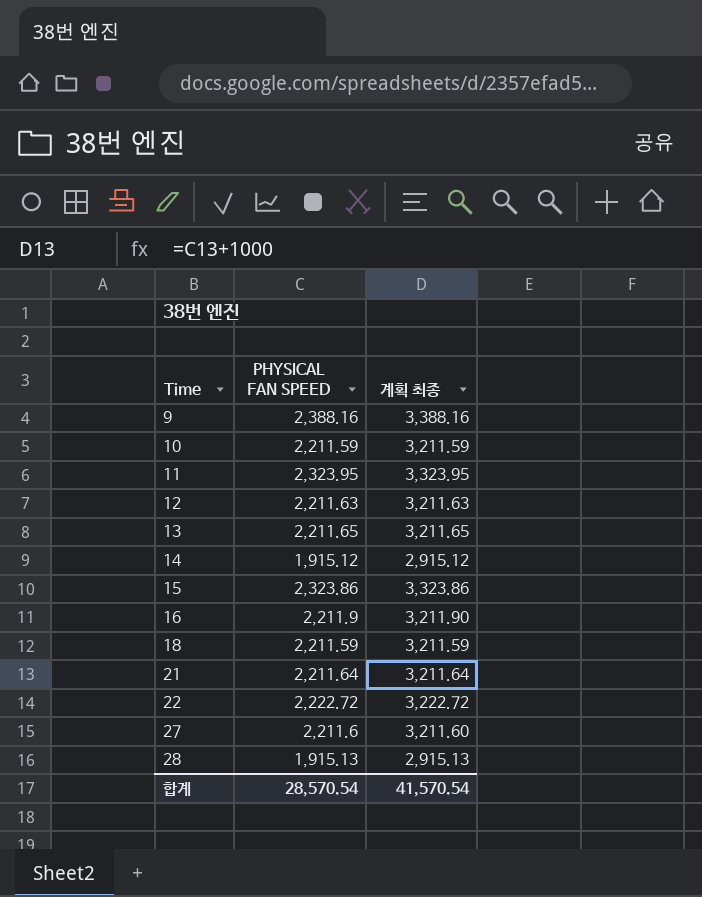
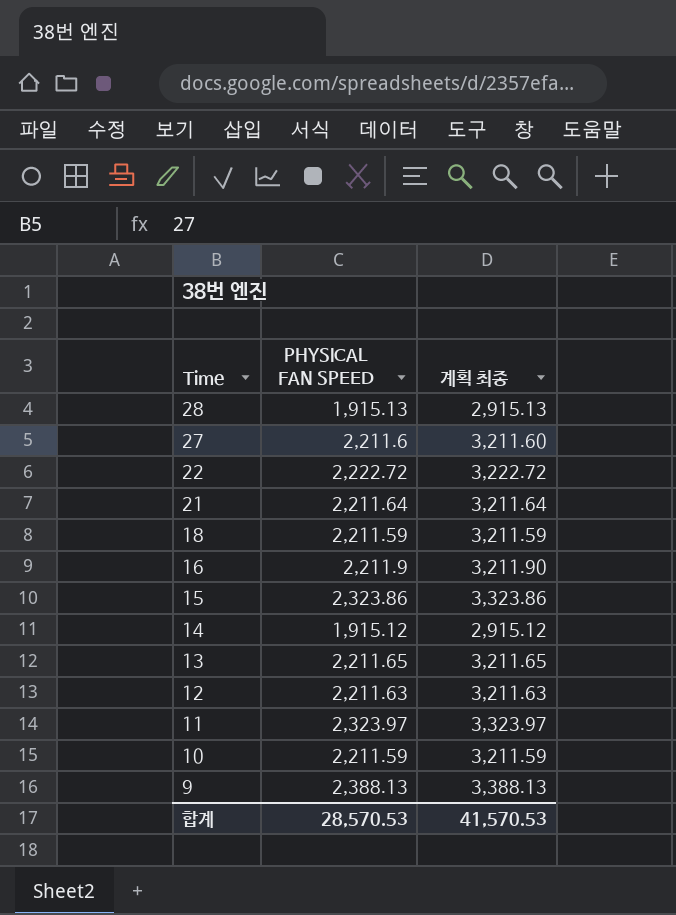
row order: Time ascending -> Time descending
11 | PHYSICAL FAN SPEED: 2,323.95 -> 2,323.97
11 | 계획 최종: 3,323.95 -> 3,323.97
9 | PHYSICAL FAN SPEED: 2,388.16 -> 2,388.13
9 | 계획 최종: 3,388.16 -> 3,388.13
합계 | PHYSICAL FAN SPEED: 28,570.54 -> 28,570.53
합계 | 계획 최종: 41,570.54 -> 41,570.53

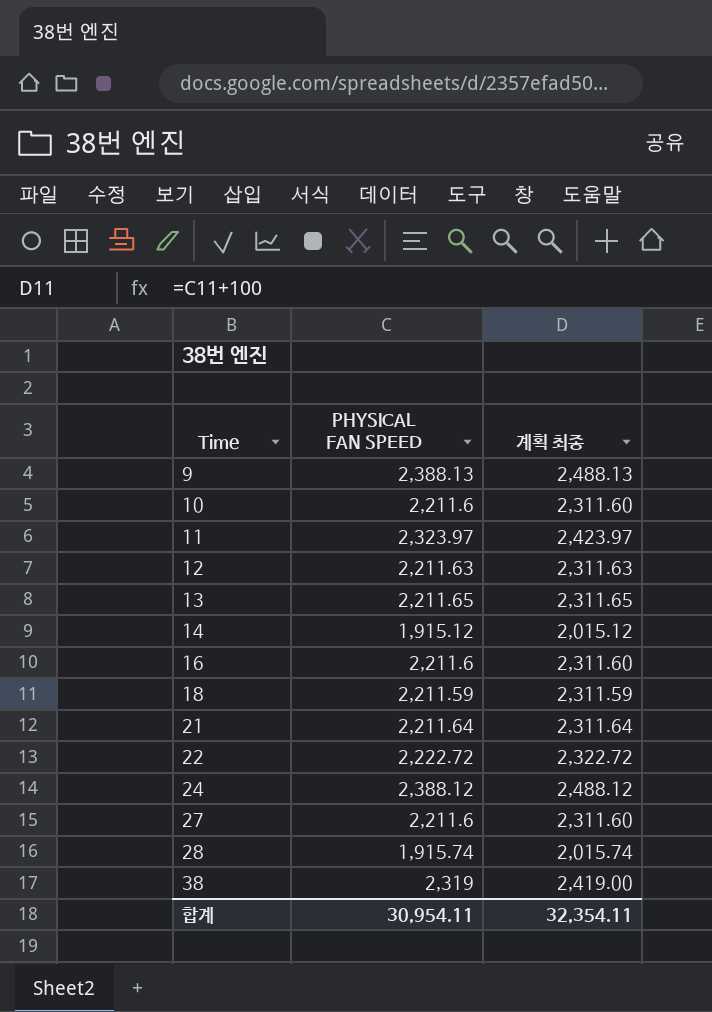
row order: Time descending -> Time ascending
column 계획 최종 | formula: [PHYSICAL FAN SPEED] + 1000 -> [PHYSICAL FAN SPEED] + 100
row 15: 2,323.86 | 3,323.86 -> none
10 | PHYSICAL FAN SPEED: 2,211.59 -> 2,211.6
16 | PHYSICAL FAN SPEED: 2,211.9 -> 2,211.6
row 24: none -> 2,388.12 | 2,488.12
28 | PHYSICAL FAN SPEED: 1,915.13 -> 1,915.74
row 38: none -> 2,319 | 2,419.00
합계 | PHYSICAL FAN SPEED: 28,570.53 -> 30,954.11
합계 | 계획 최종: 41,570.53 -> 32,354.11

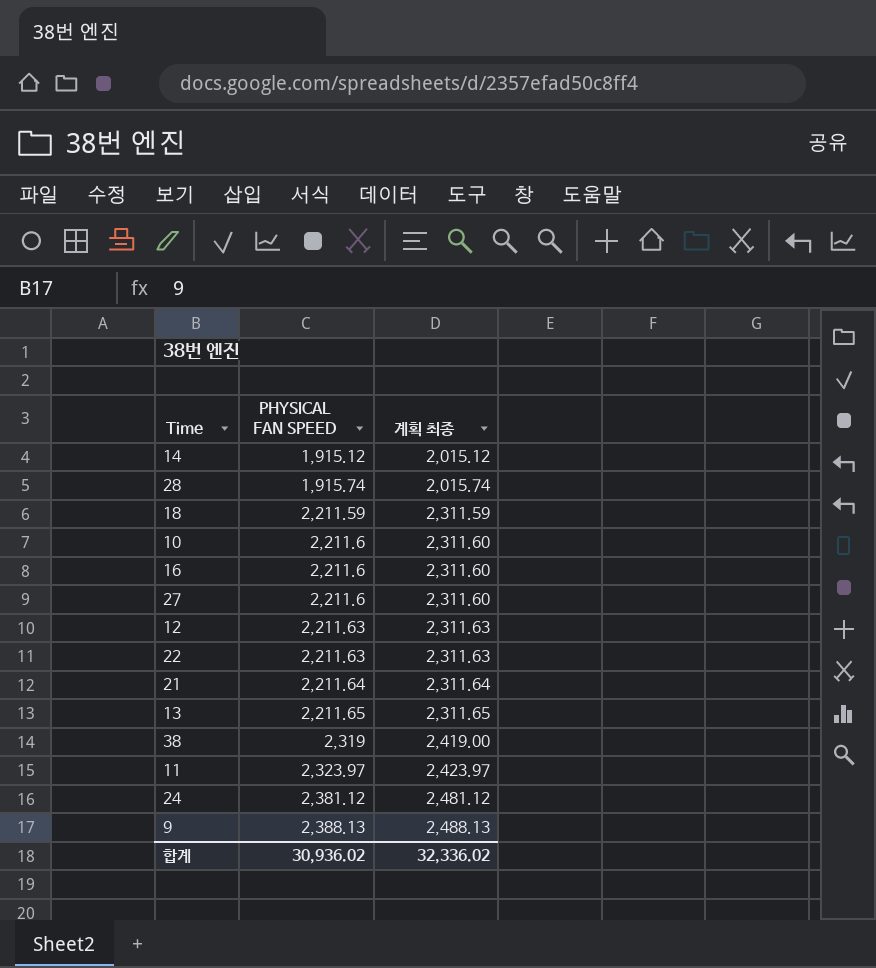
row order: Time ascending -> PHYSICAL FAN SPEED ascending
22 | PHYSICAL FAN SPEED: 2,222.72 -> 2,211.63
22 | 계획 최종: 2,322.72 -> 2,311.63
24 | PHYSICAL FAN SPEED: 2,388.12 -> 2,381.12
24 | 계획 최종: 2,488.12 -> 2,481.12
합계 | PHYSICAL FAN SPEED: 30,954.11 -> 30,936.02
합계 | 계획 최종: 32,354.11 -> 32,336.02

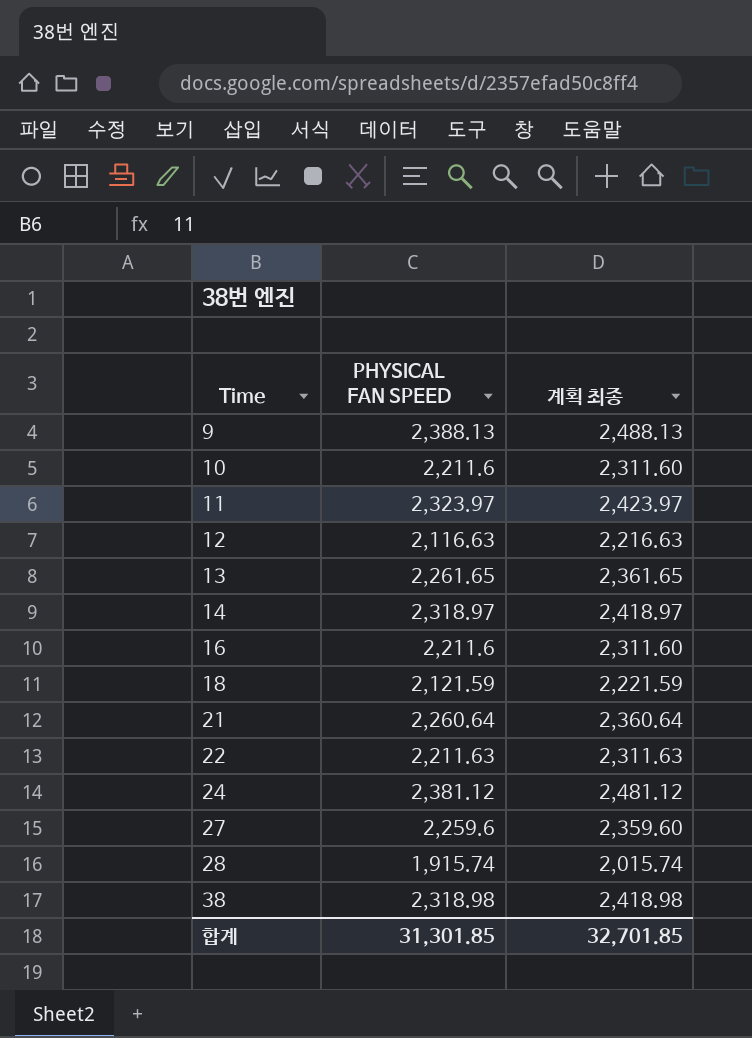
row order: PHYSICAL FAN SPEED ascending -> Time ascending
12 | PHYSICAL FAN SPEED: 2,211.63 -> 2,116.63
12 | 계획 최종: 2,311.63 -> 2,216.63
13 | PHYSICAL FAN SPEED: 2,211.65 -> 2,261.65
13 | 계획 최종: 2,311.65 -> 2,361.65
14 | PHYSICAL FAN SPEED: 1,915.12 -> 2,318.97
14 | 계획 최종: 2,015.12 -> 2,418.97
18 | PHYSICAL FAN SPEED: 2,211.59 -> 2,121.59
18 | 계획 최종: 2,311.59 -> 2,221.59
21 | PHYSICAL FAN SPEED: 2,211.64 -> 2,260.64
21 | 계획 최종: 2,311.64 -> 2,360.64
27 | PHYSICAL FAN SPEED: 2,211.6 -> 2,259.6
27 | 계획 최종: 2,311.60 -> 2,359.60
38 | PHYSICAL FAN SPEED: 2,319 -> 2,318.98
38 | 계획 최종: 2,419.00 -> 2,418.98
합계 | PHYSICAL FAN SPEED: 30,936.02 -> 31,301.85
합계 | 계획 최종: 32,336.02 -> 32,701.85

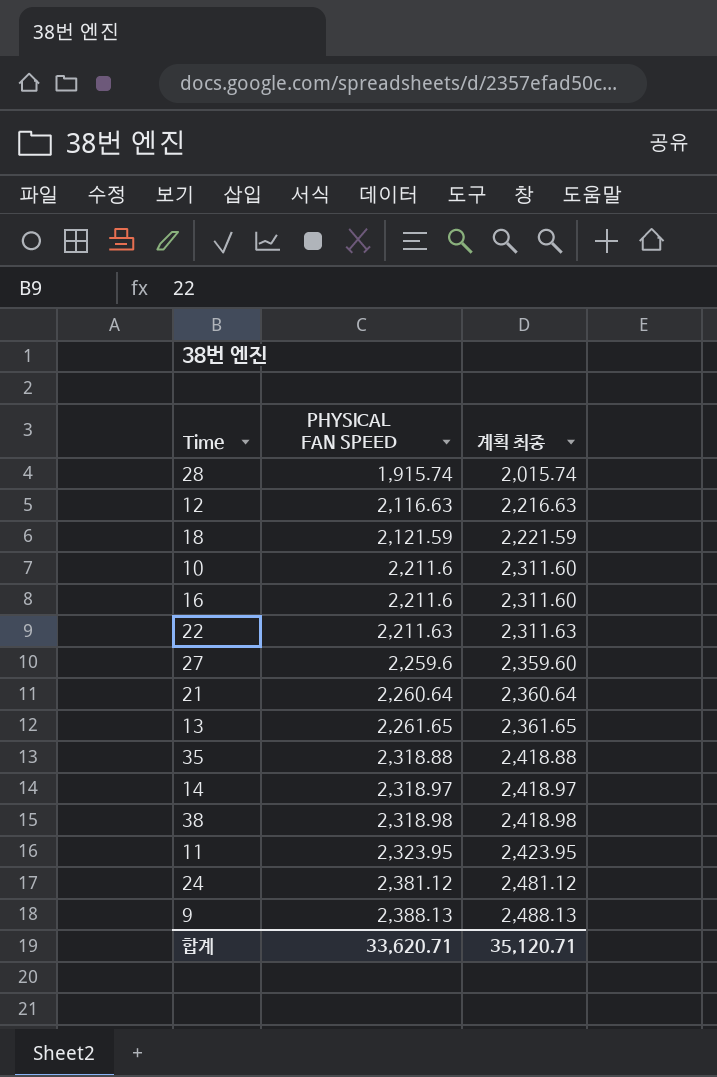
row order: Time ascending -> PHYSICAL FAN SPEED ascending
row 35: none -> 2,318.88 | 2,418.88
11 | PHYSICAL FAN SPEED: 2,323.97 -> 2,323.95
11 | 계획 최종: 2,423.97 -> 2,423.95
합계 | PHYSICAL FAN SPEED: 31,301.85 -> 33,620.71
합계 | 계획 최종: 32,701.85 -> 35,120.71

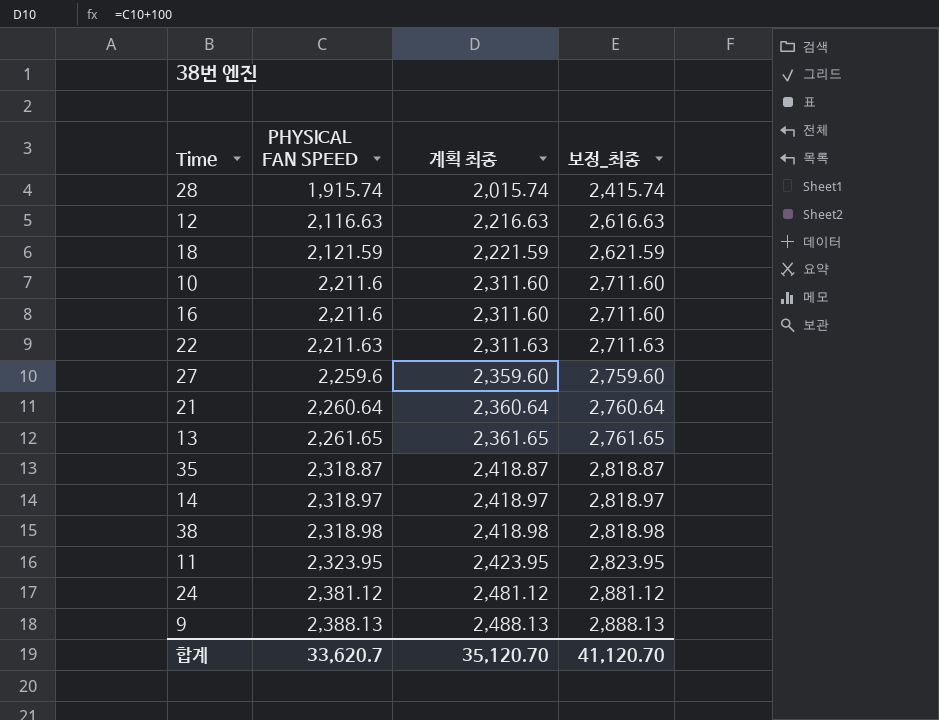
column 보정_최종 | formula: none -> [PHYSICAL FAN SPEED] + 500
35 | PHYSICAL FAN SPEED: 2,318.88 -> 2,318.87
35 | 계획 최종: 2,418.88 -> 2,418.87
합계 | PHYSICAL FAN SPEED: 33,620.71 -> 33,620.7
합계 | 계획 최종: 35,120.71 -> 35,120.70

